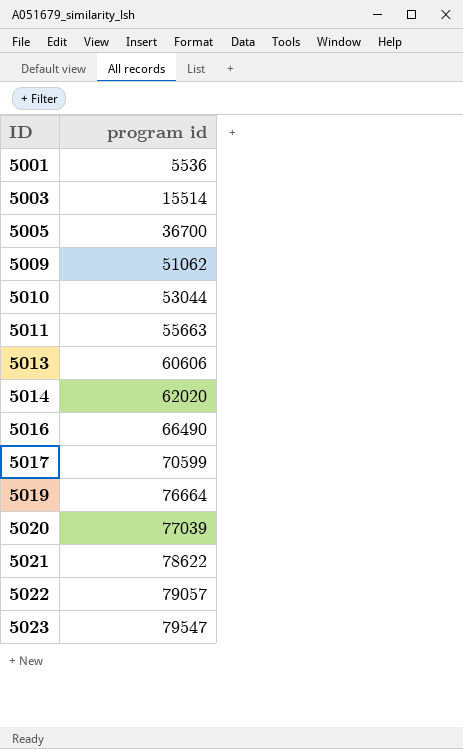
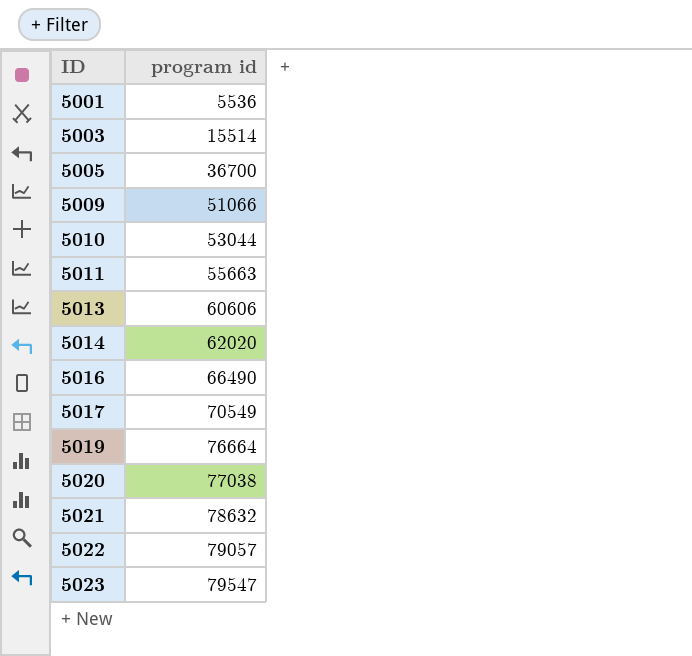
5009 | program id: 51062 -> 51066
5017 | program id: 70599 -> 70549
5020 | program id: 77039 -> 77038
5021 | program id: 78622 -> 78632

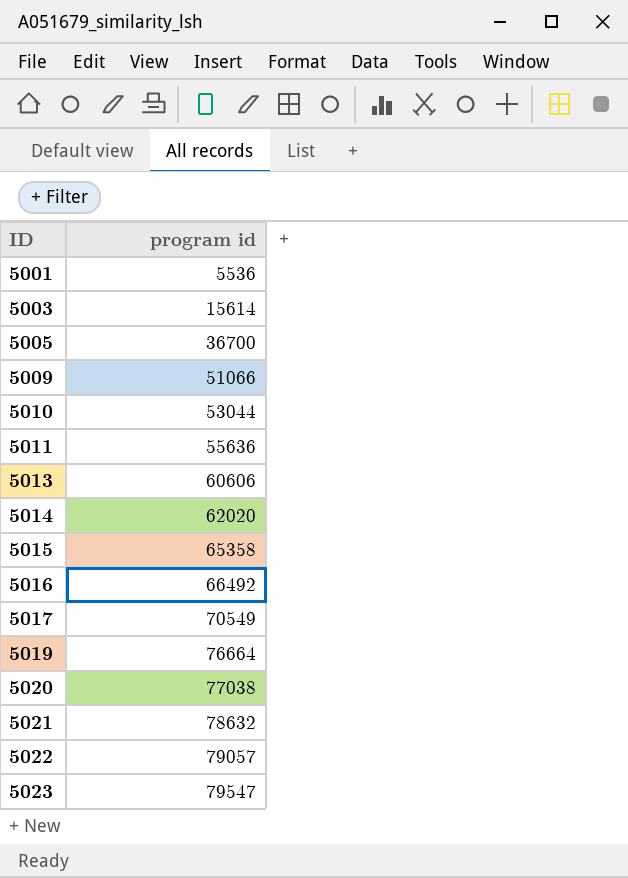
5003 | program id: 15514 -> 15614
5011 | program id: 55663 -> 55636
row 5015: none -> 65358
5016 | program id: 66490 -> 66492

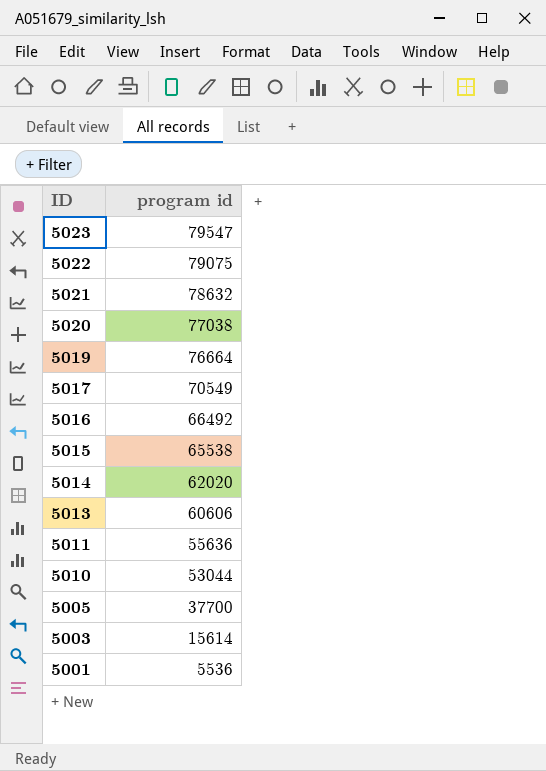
row order: ID ascending -> ID descending
row 5009: 51066 -> none
5022 | program id: 79057 -> 79075
5015 | program id: 65358 -> 65538
5005 | program id: 36700 -> 37700

